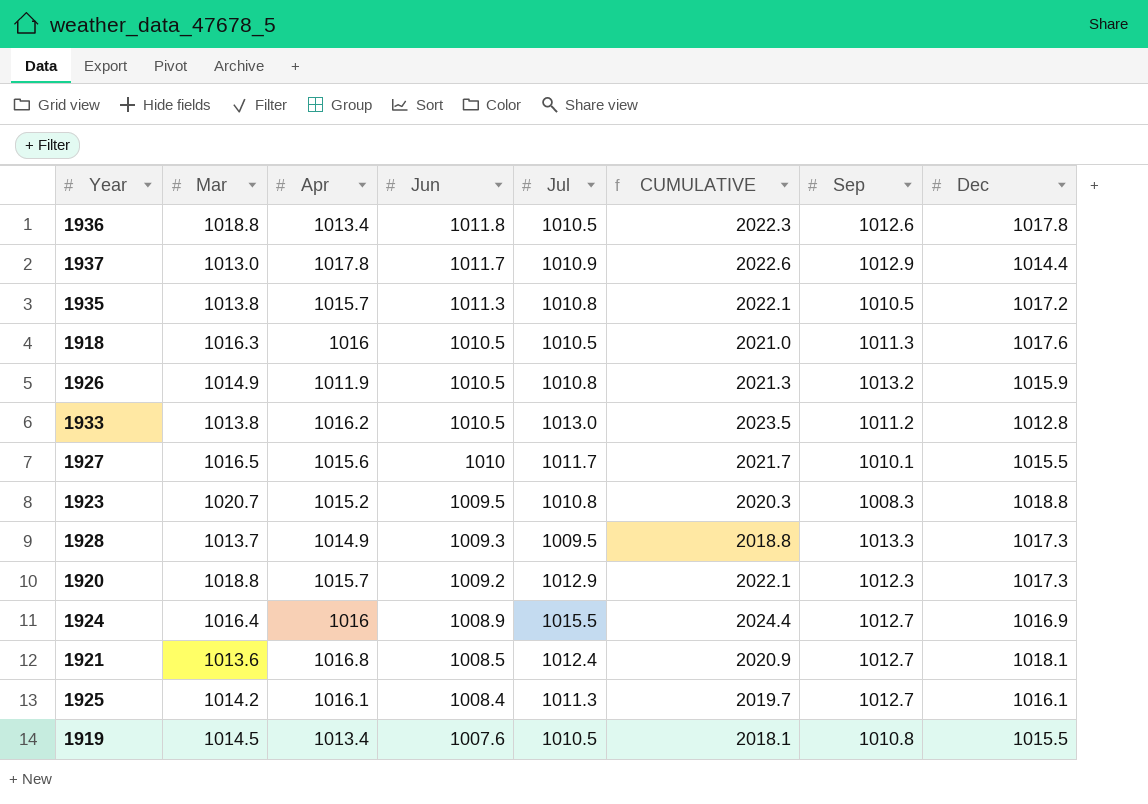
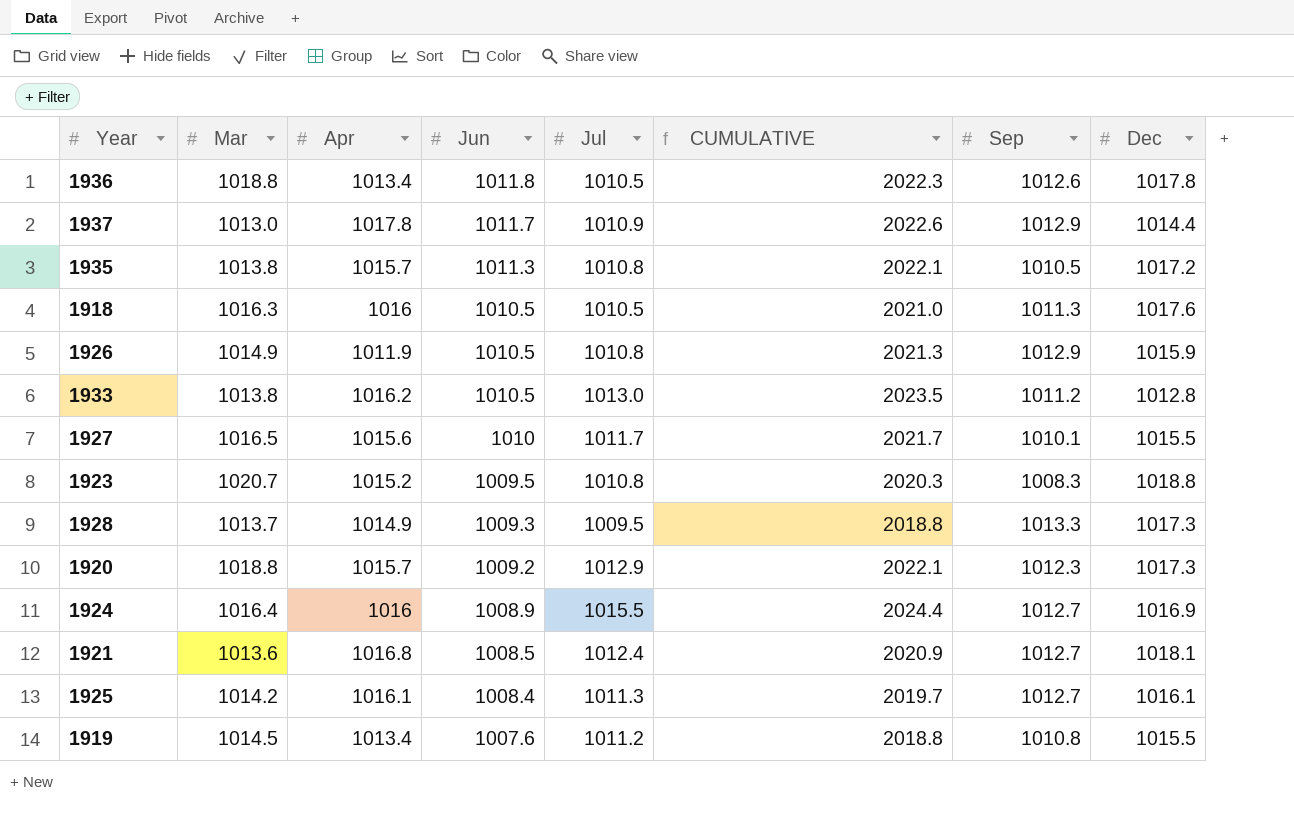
1926 | Sep: 1013.2 -> 1012.9
1919 | Jul: 1010.5 -> 1011.2
1919 | CUMULATIVE: 2018.1 -> 2018.8

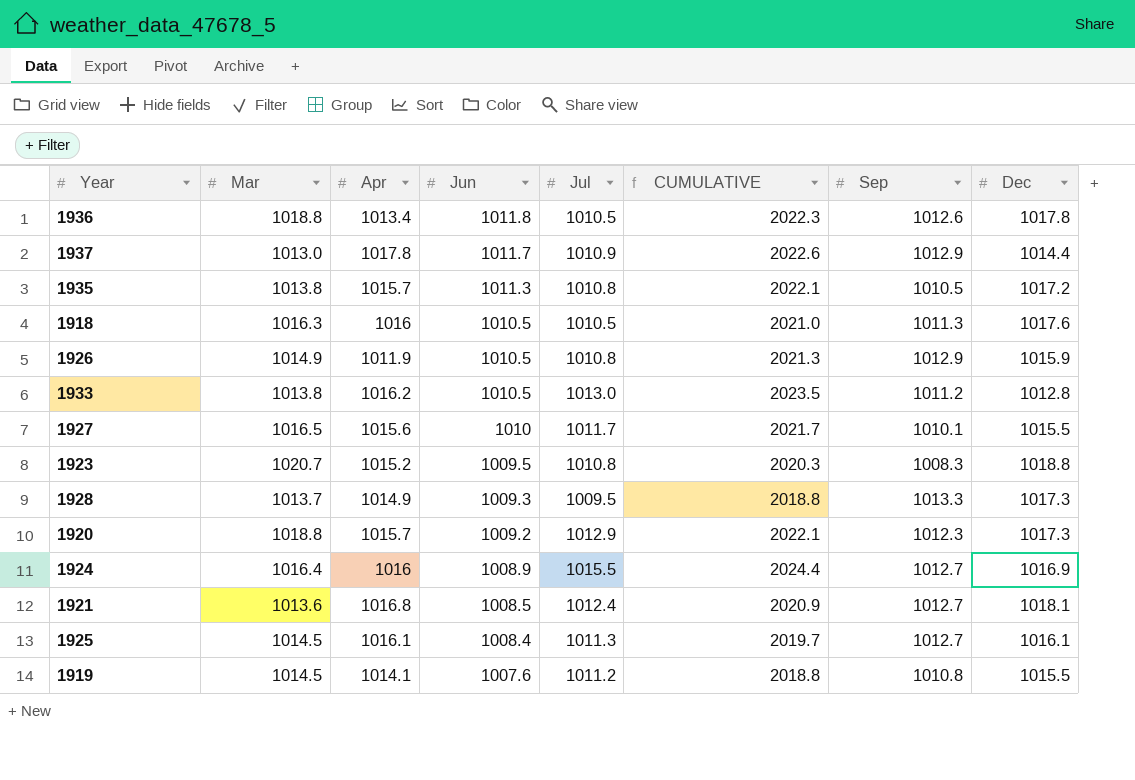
1925 | Mar: 1014.2 -> 1014.5
1919 | Apr: 1013.4 -> 1014.1

